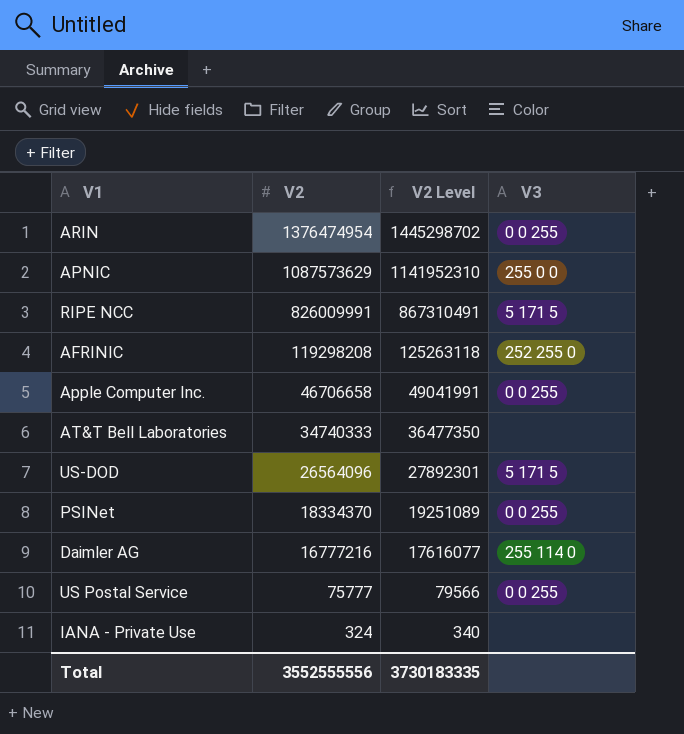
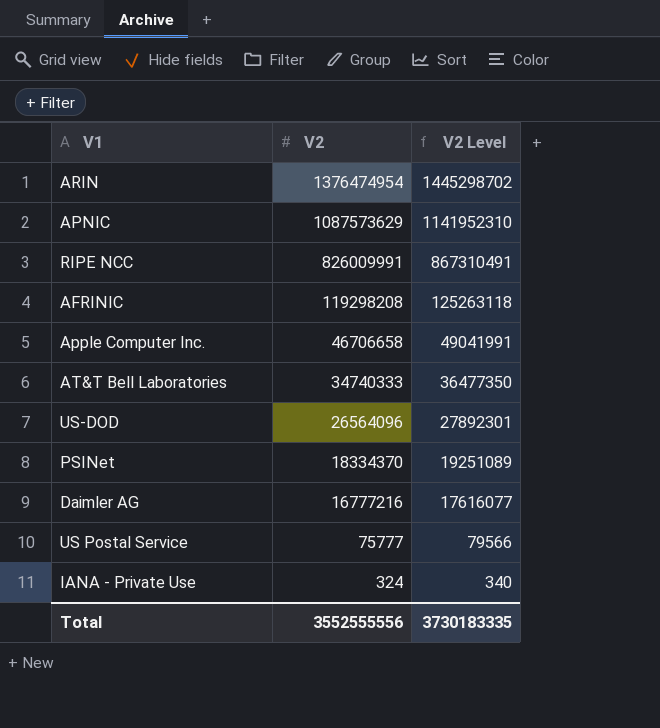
column V3 | position: 4 -> none

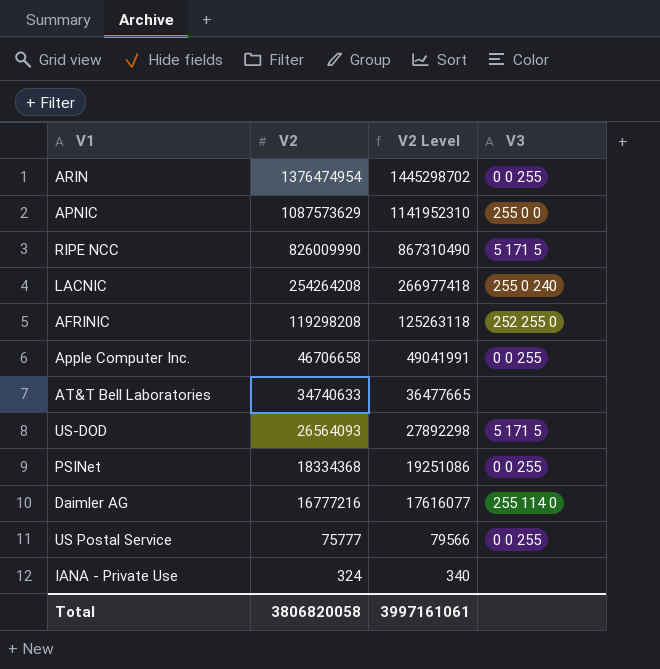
column V3 | position: none -> 4
RIPE NCC | V2: 826009991 -> 826009990
RIPE NCC | V2 Level: 867310491 -> 867310490
row LACNIC: none -> 254264208 | 266977418 | 255 0 240
AT&T Bell Laboratories | V2: 34740333 -> 34740633
AT&T Bell Laboratories | V2 Level: 36477350 -> 36477665
US-DOD | V2: 26564096 -> 26564093
US-DOD | V2 Level: 27892301 -> 27892298
PSINet | V2: 18334370 -> 18334368
PSINet | V2 Level: 19251089 -> 19251086
Total | V2: 3552555556 -> 3806820058
Total | V2 Level: 3730183335 -> 3997161061

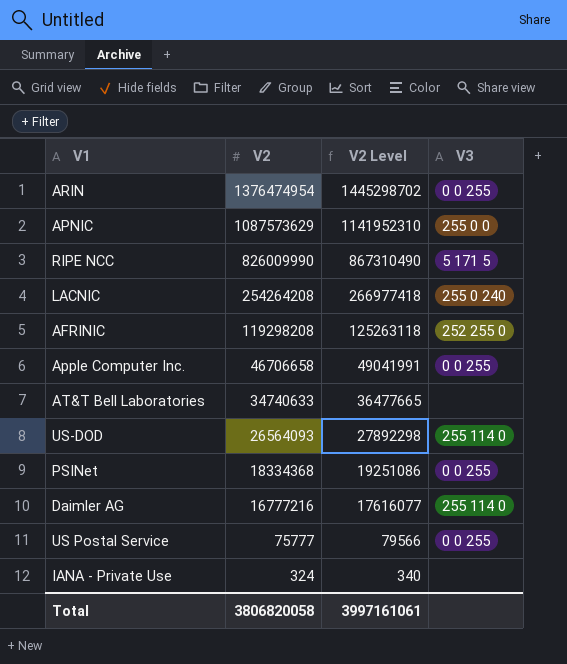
US-DOD | V3: 5 171 5 -> 255 114 0

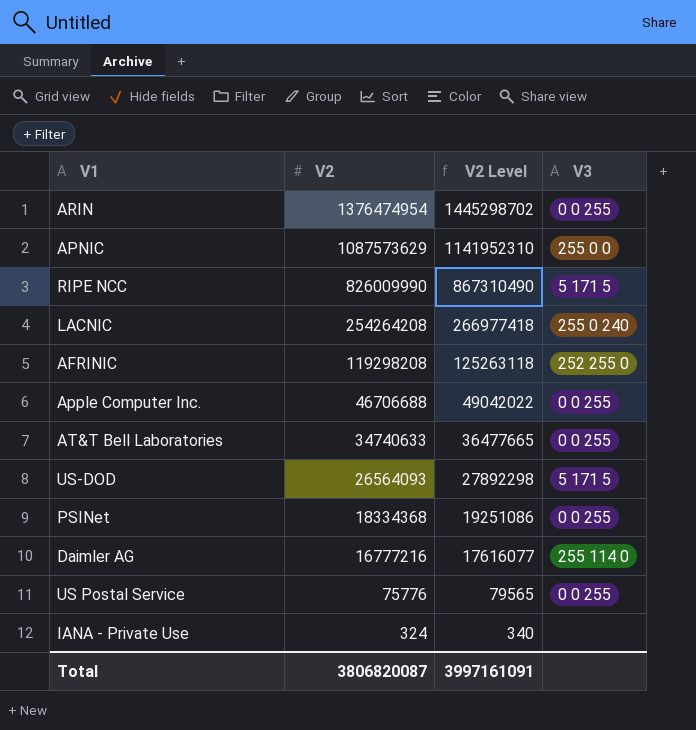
Apple Computer Inc. | V2: 46706658 -> 46706688
Apple Computer Inc. | V2 Level: 49041991 -> 49042022
AT&T Bell Laboratories | V3: none -> 0 0 255
US-DOD | V3: 255 114 0 -> 5 171 5
US Postal Service | V2: 75777 -> 75776
US Postal Service | V2 Level: 79566 -> 79565
Total | V2: 3806820058 -> 3806820087
Total | V2 Level: 3997161061 -> 3997161091

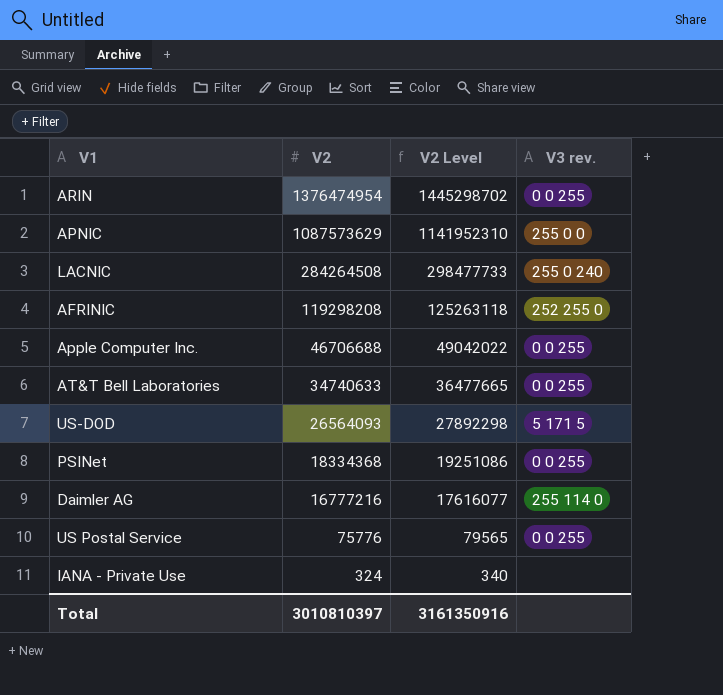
column name: V3 -> V3 rev.
row RIPE NCC: 826009990 | 867310490 | 5 171 5 -> none
LACNIC | V2: 254264208 -> 284264508
LACNIC | V2 Level: 266977418 -> 298477733
Total | V2: 3806820087 -> 3010810397
Total | V2 Level: 3997161091 -> 3161350916

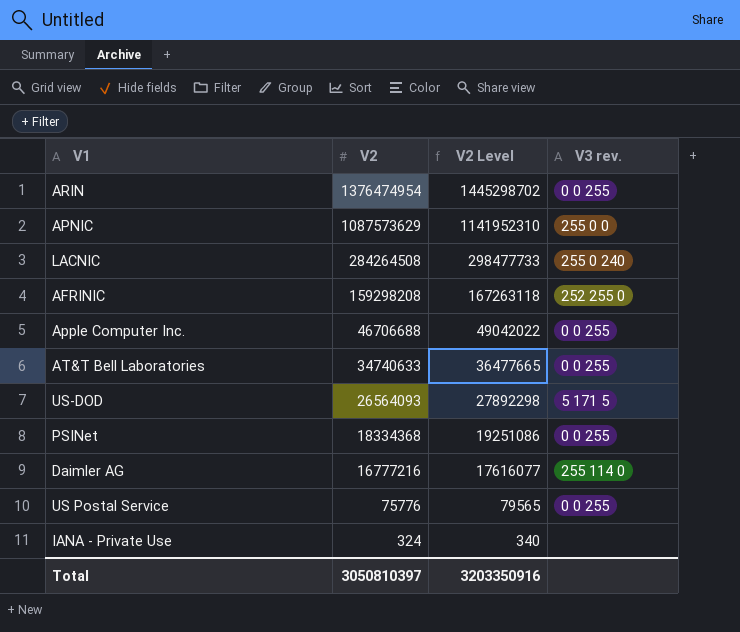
AFRINIC | V2: 119298208 -> 159298208
AFRINIC | V2 Level: 125263118 -> 167263118
Total | V2: 3010810397 -> 3050810397
Total | V2 Level: 3161350916 -> 3203350916

